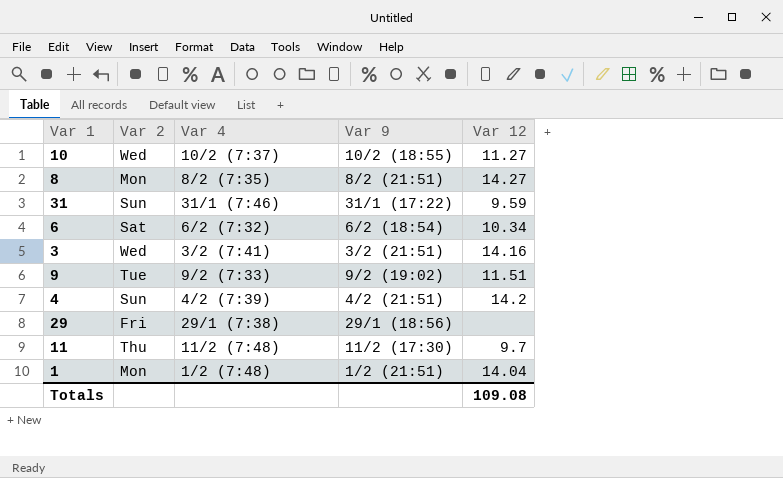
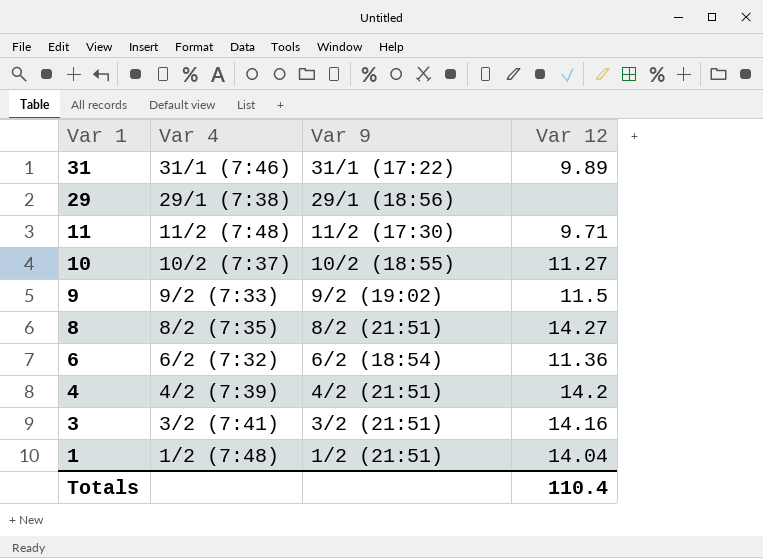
row order: none -> Var 1 descending
column Var 2 | position: 2 -> none
31 | Var 12: 9.59 -> 9.89
11 | Var 12: 9.7 -> 9.71
9 | Var 12: 11.51 -> 11.5
6 | Var 12: 10.34 -> 11.36
Totals | Var 12: 109.08 -> 110.4

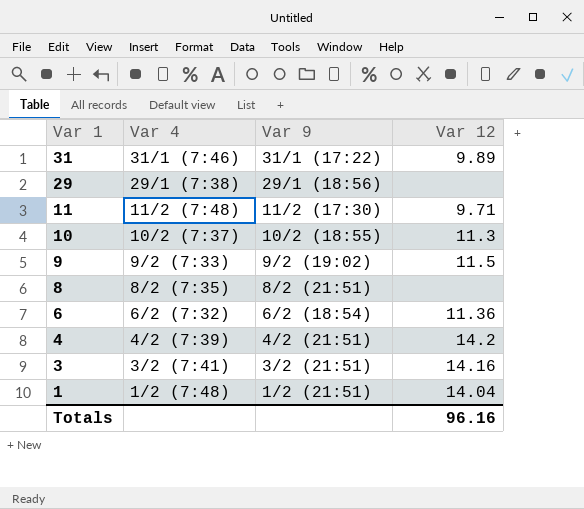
10 | Var 12: 11.27 -> 11.3
8 | Var 12: 14.27 -> none
Totals | Var 12: 110.4 -> 96.16

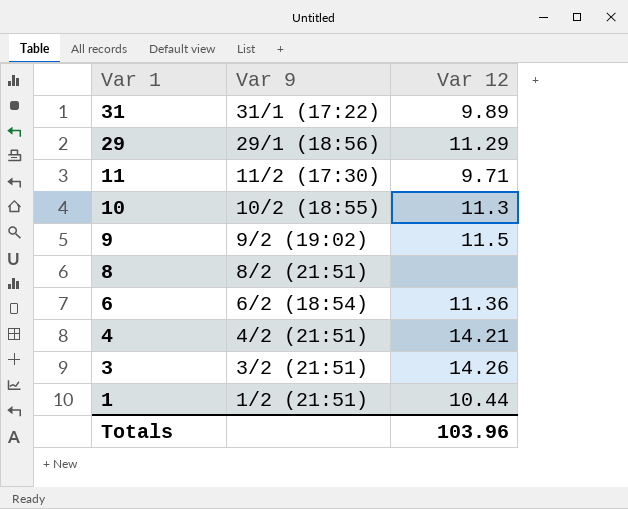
column Var 4 | position: 2 -> none
29 | Var 12: none -> 11.29
4 | Var 12: 14.2 -> 14.21
3 | Var 12: 14.16 -> 14.26
1 | Var 12: 14.04 -> 10.44
Totals | Var 12: 96.16 -> 103.96

